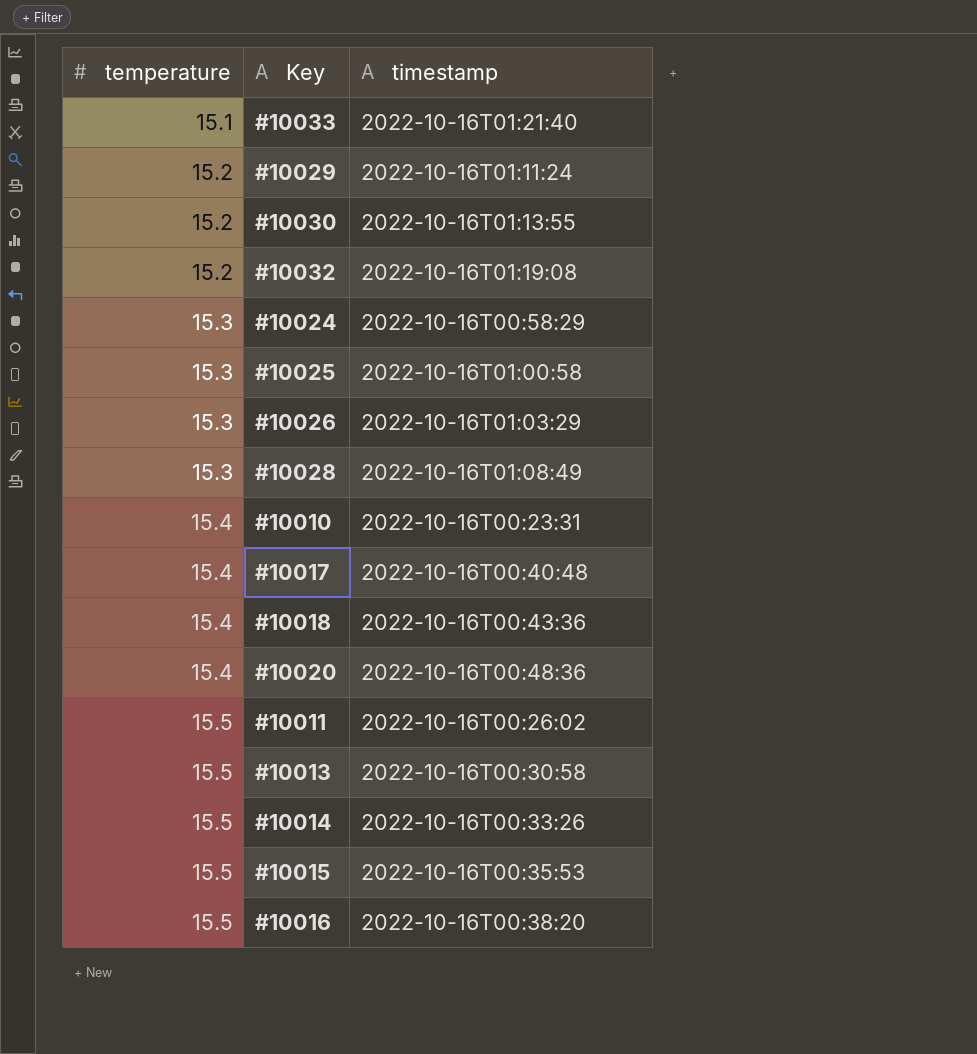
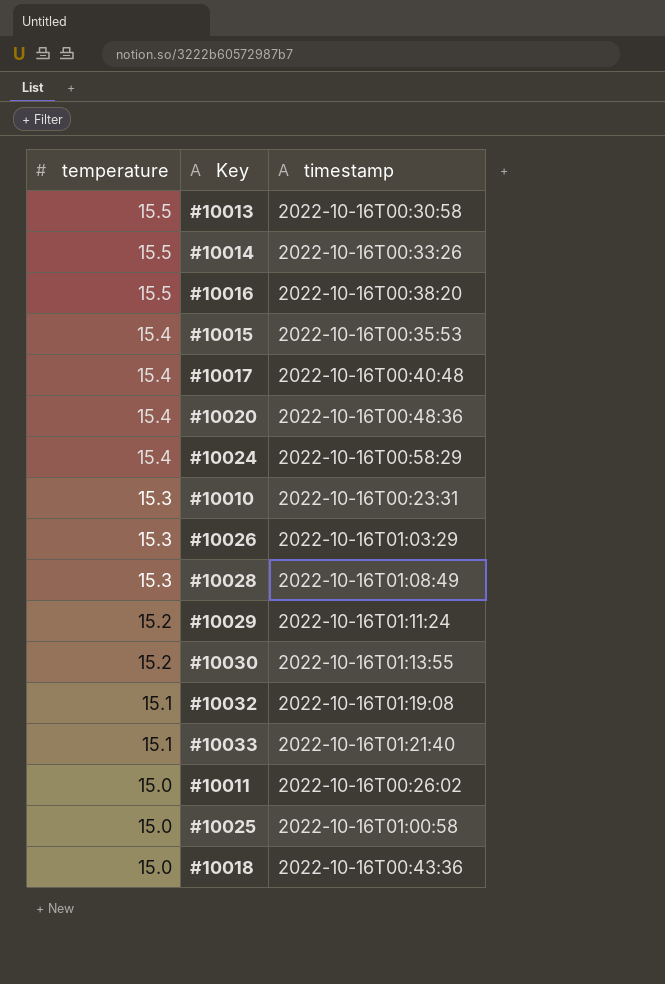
row order: temperature ascending -> temperature descending
#10015 | temperature: 15.5 -> 15.4
#10024 | temperature: 15.3 -> 15.4
#10010 | temperature: 15.4 -> 15.3
#10032 | temperature: 15.2 -> 15.1
#10011 | temperature: 15.5 -> 15.0
#10025 | temperature: 15.3 -> 15.0
#10018 | temperature: 15.4 -> 15.0

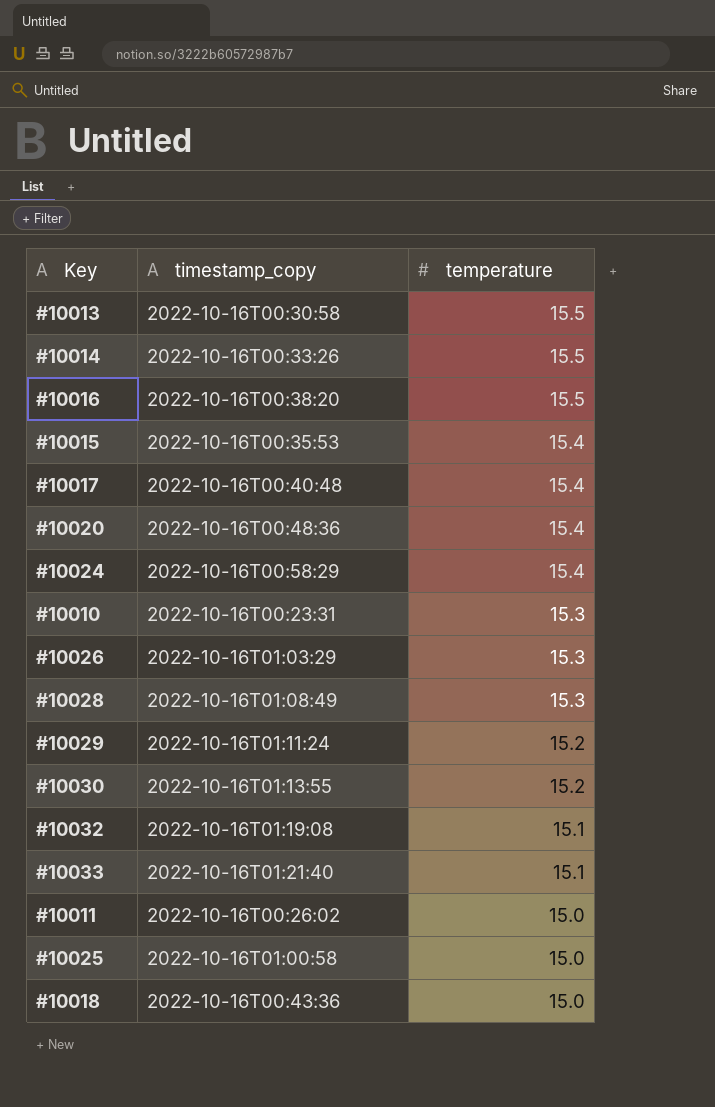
column name: timestamp -> timestamp_copy
column temperature | position: 1 -> 3

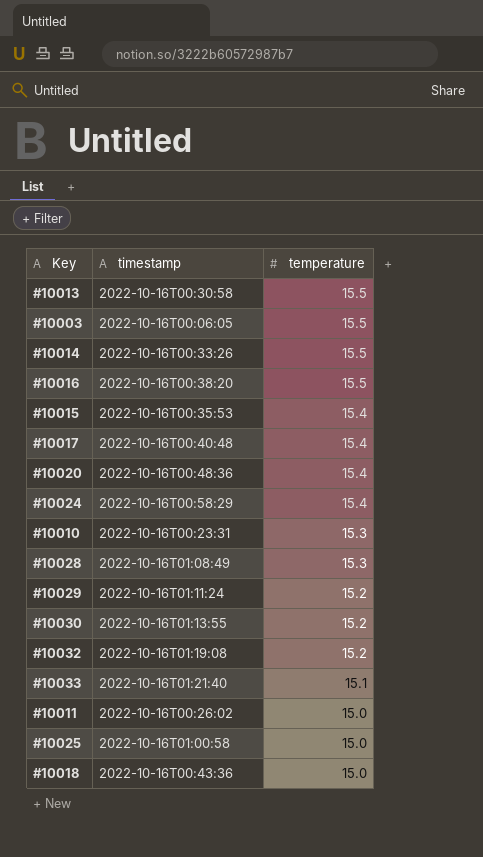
column name: timestamp_copy -> timestamp
row #10026: 2022-10-16T01:03:29 | 15.3 -> none
row #10003: none -> 2022-10-16T00:06:05 | 15.5
#10032 | temperature: 15.1 -> 15.2

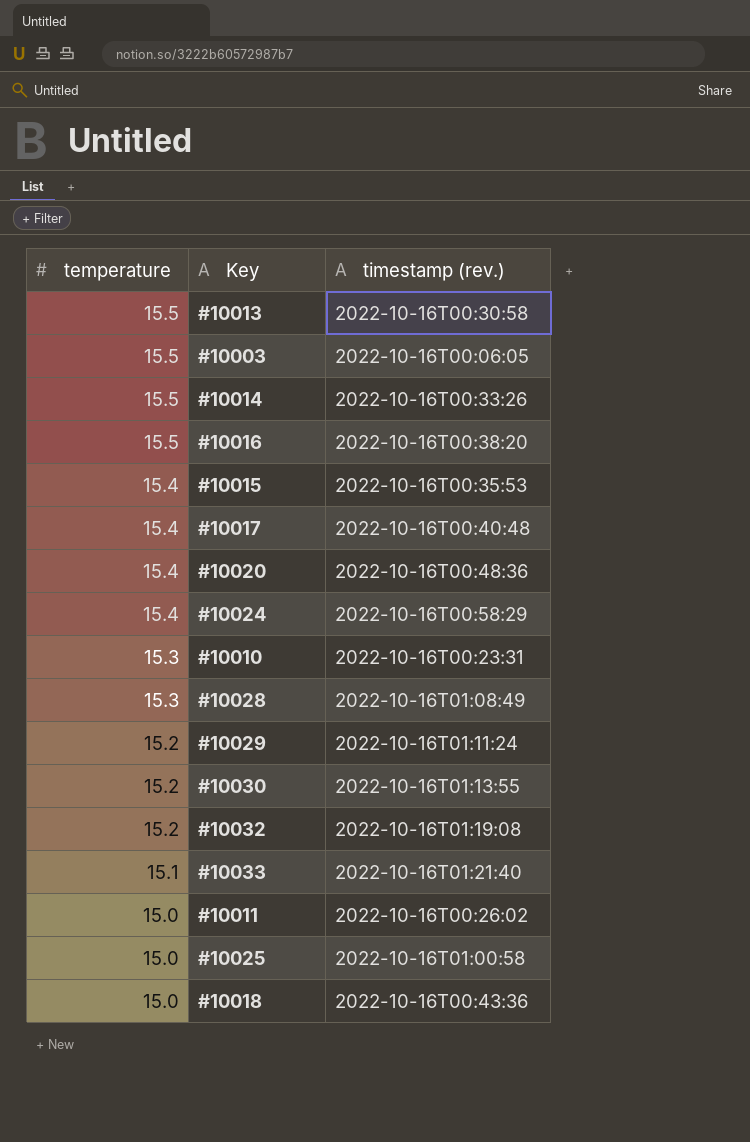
column temperature | position: 3 -> 1
column name: timestamp -> timestamp (rev.)

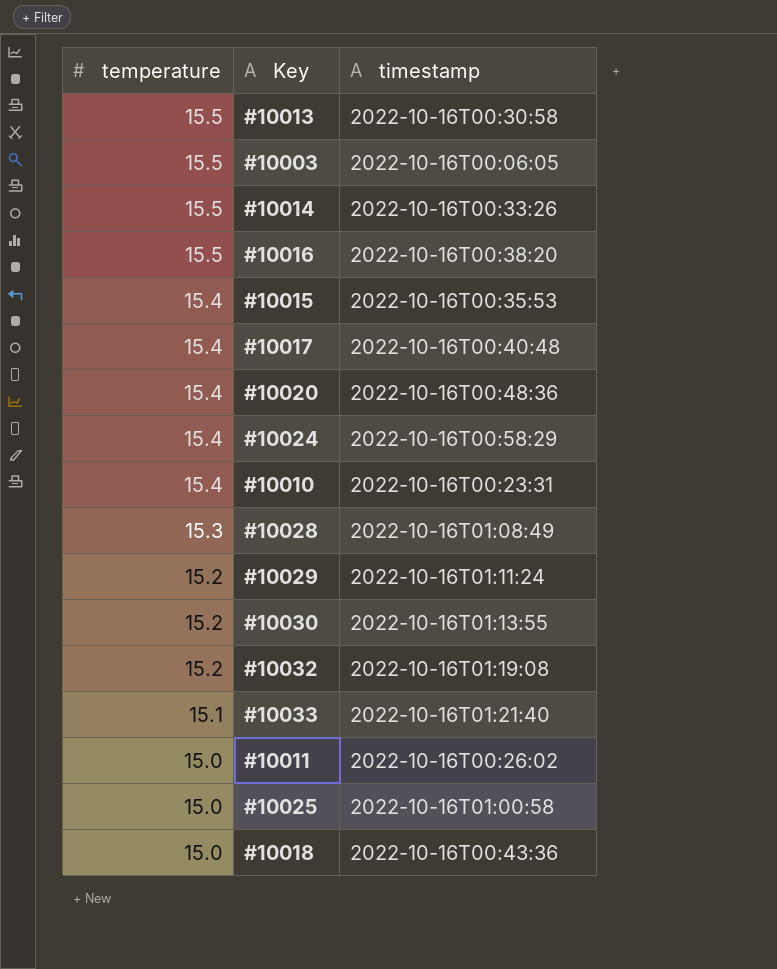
column name: timestamp (rev.) -> timestamp
#10010 | temperature: 15.3 -> 15.4

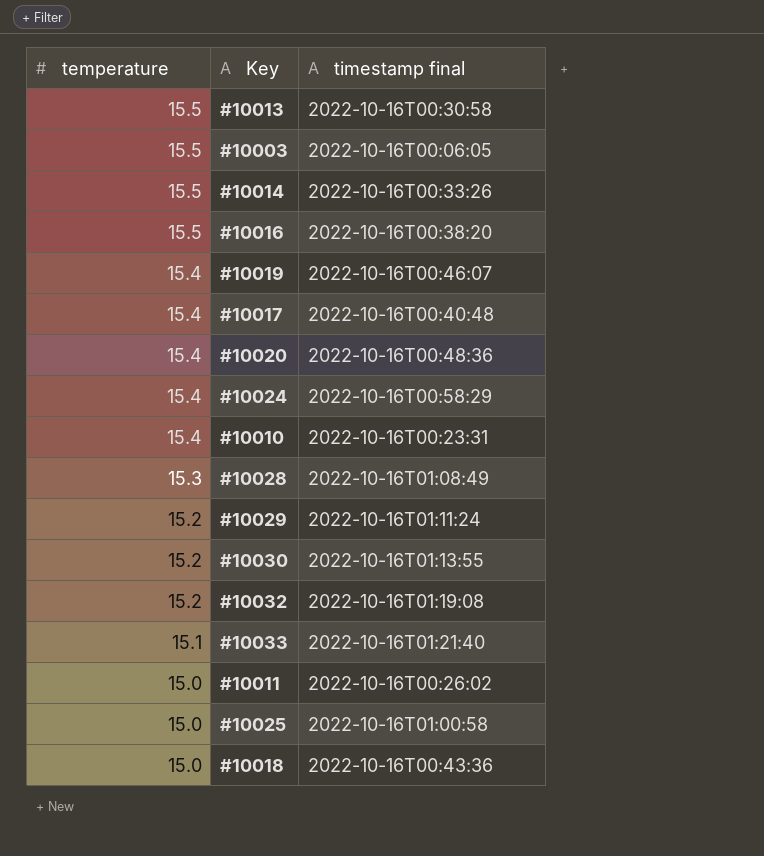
column name: timestamp -> timestamp final
row #10015: 15.4 | 2022-10-16T00:35:53 -> none
row #10019: none -> 15.4 | 2022-10-16T00:46:07

